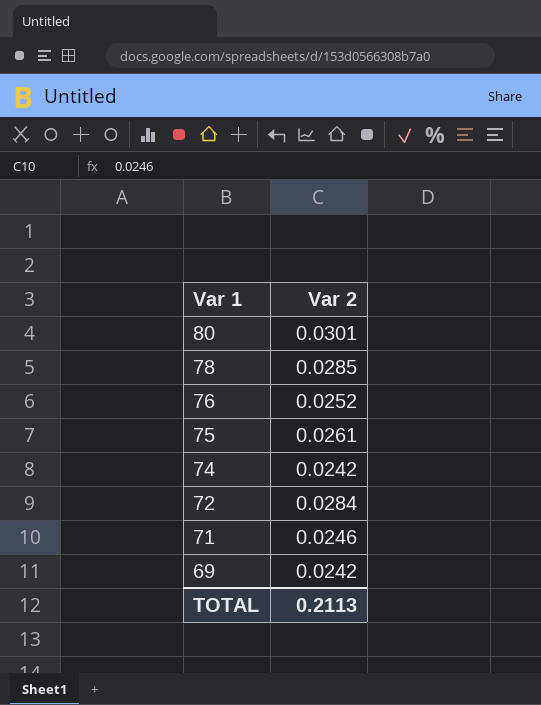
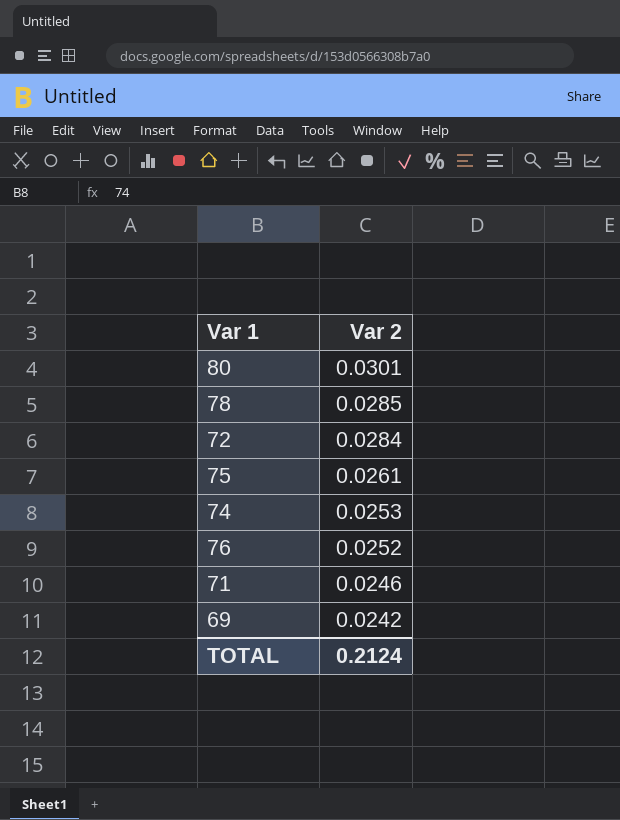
row order: Var 1 descending -> Var 2 descending
74 | Var 2: 0.0242 -> 0.0253
TOTAL | Var 2: 0.2113 -> 0.2124

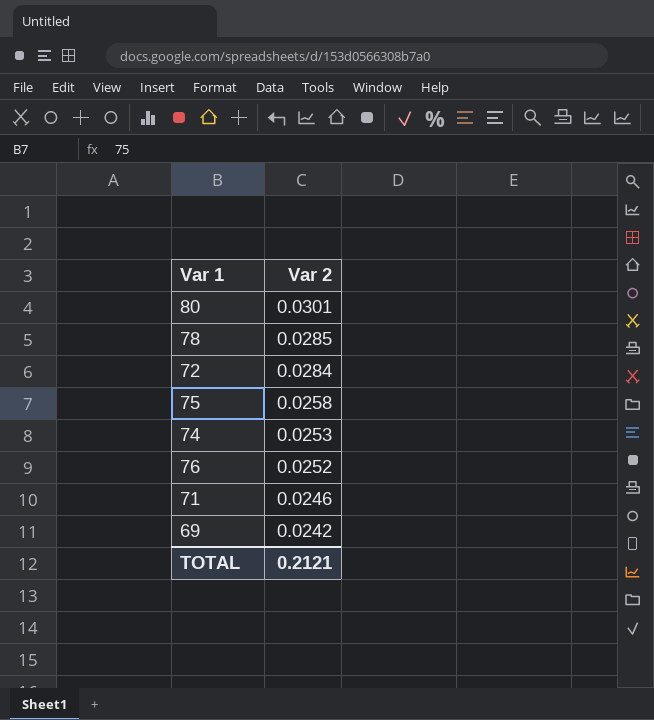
75 | Var 2: 0.0261 -> 0.0258
TOTAL | Var 2: 0.2124 -> 0.2121

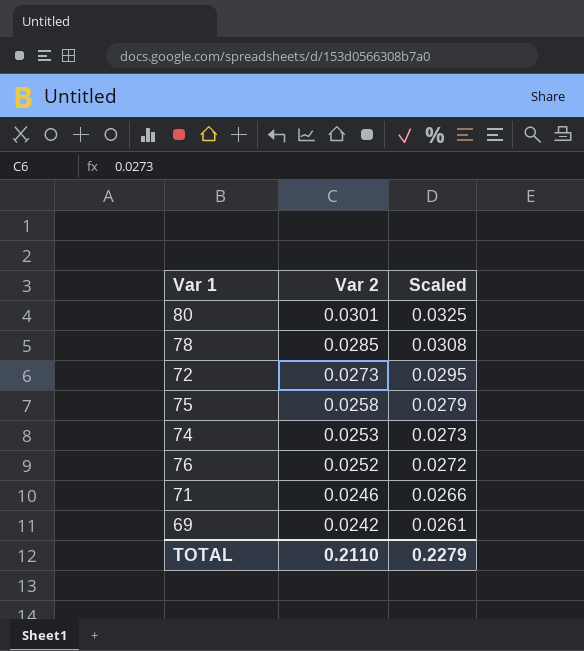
column Scaled | formula: none -> [Var 2] * 1.08
72 | Var 2: 0.0284 -> 0.0273
TOTAL | Var 2: 0.2121 -> 0.2110

